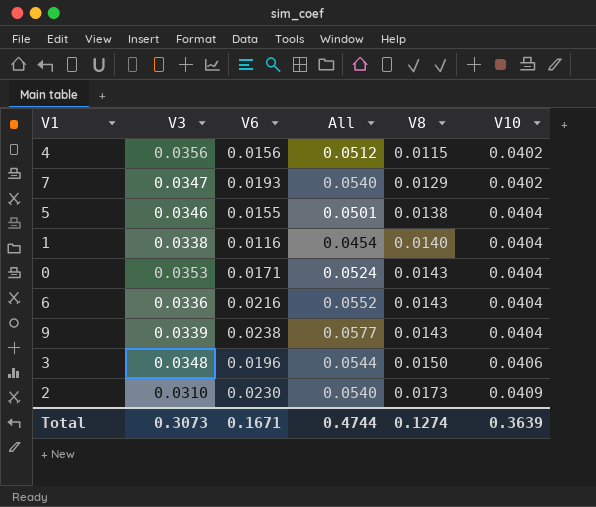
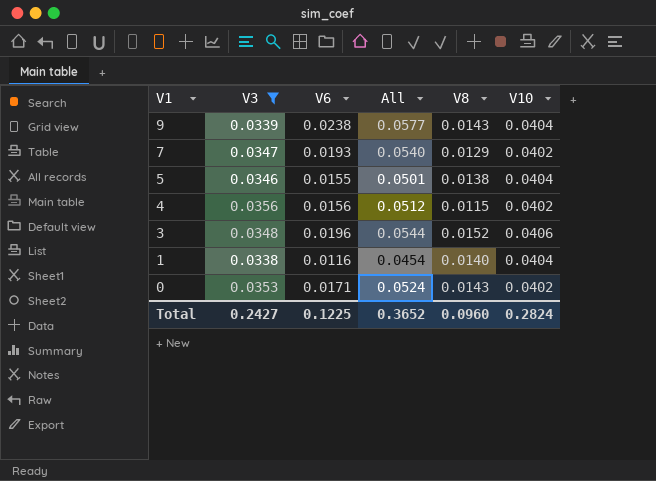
filter: none -> V3 >= 0.0338
row order: V8 ascending -> V1 descending
3 | V8: 0.0150 -> 0.0152
0 | V10: 0.0404 -> 0.0402
Total | V3: 0.3073 -> 0.2427
Total | V6: 0.1671 -> 0.1225
Total | All: 0.4744 -> 0.3652
Total | V8: 0.1274 -> 0.0960
Total | V10: 0.3639 -> 0.2824

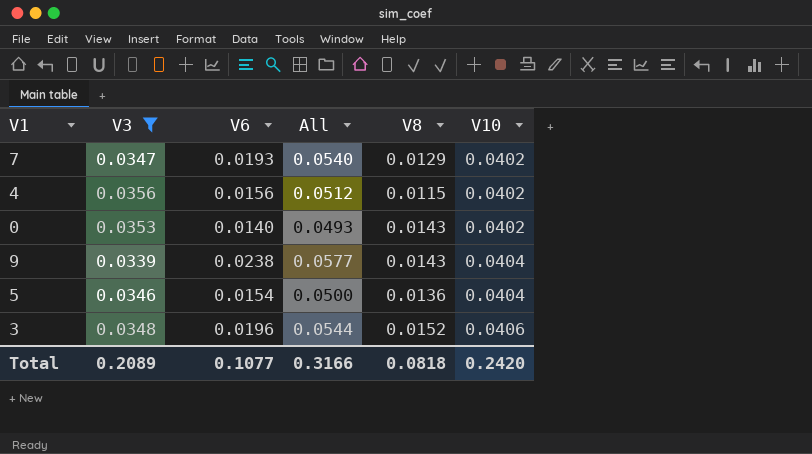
row order: V1 descending -> V10 ascending
row 1: 0.0338 | 0.0116 | 0.0454 | 0.0140 | 0.0404 -> none
0 | V6: 0.0171 -> 0.0140
0 | All: 0.0524 -> 0.0493
5 | V6: 0.0155 -> 0.0154
5 | All: 0.0501 -> 0.0500
5 | V8: 0.0138 -> 0.0136
Total | V3: 0.2427 -> 0.2089
Total | V6: 0.1225 -> 0.1077
Total | All: 0.3652 -> 0.3166
Total | V8: 0.0960 -> 0.0818
Total | V10: 0.2824 -> 0.2420

